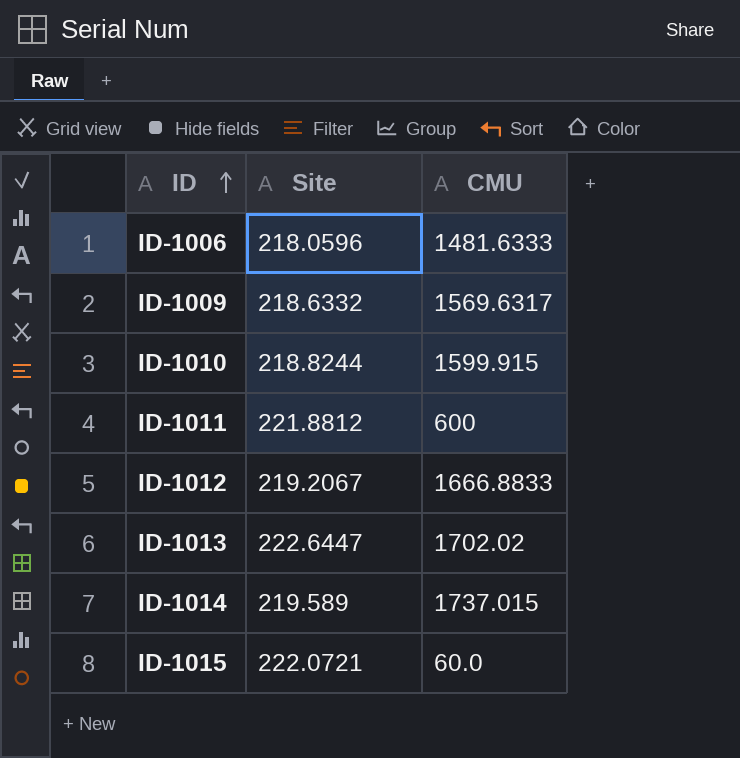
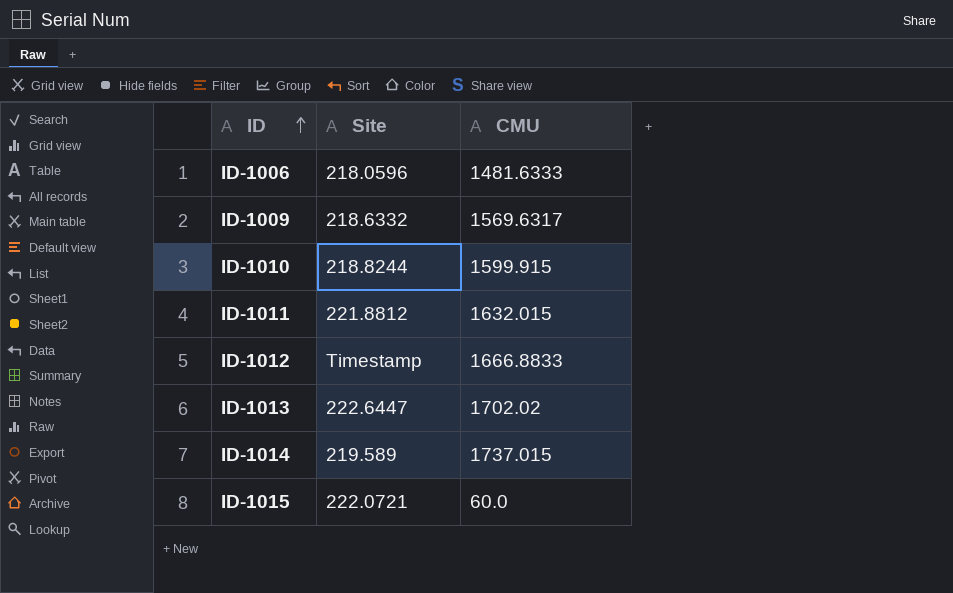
ID-1011 | CMU: 600 -> 1632.015
ID-1012 | Site: 219.2067 -> Timestamp

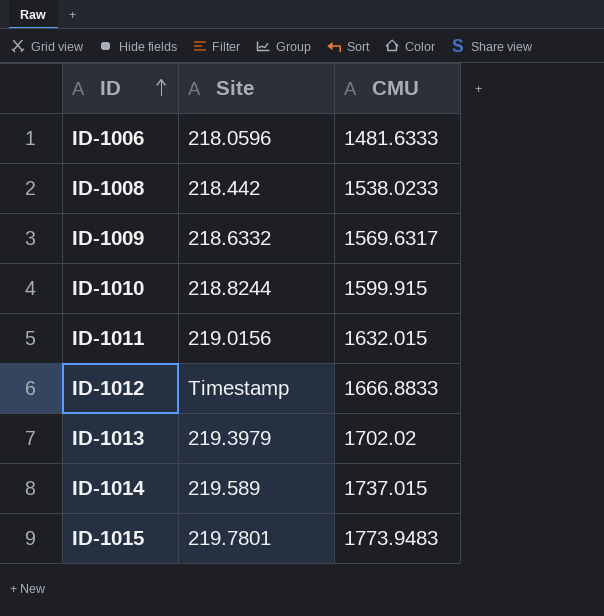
row ID-1008: none -> 218.442 | 1538.0233
ID-1011 | Site: 221.8812 -> 219.0156
ID-1013 | Site: 222.6447 -> 219.3979
ID-1015 | Site: 222.0721 -> 219.7801
ID-1015 | CMU: 60.0 -> 1773.9483

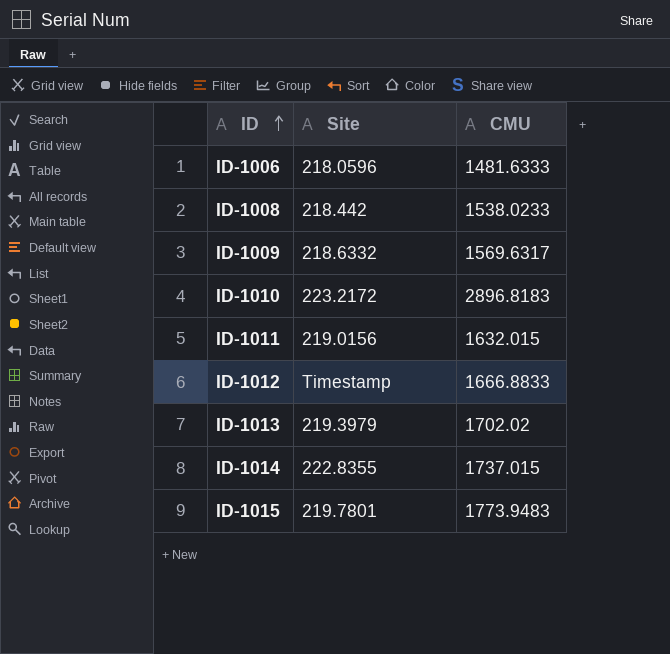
ID-1010 | Site: 218.8244 -> 223.2172
ID-1010 | CMU: 1599.915 -> 2896.8183
ID-1014 | Site: 219.589 -> 222.8355

